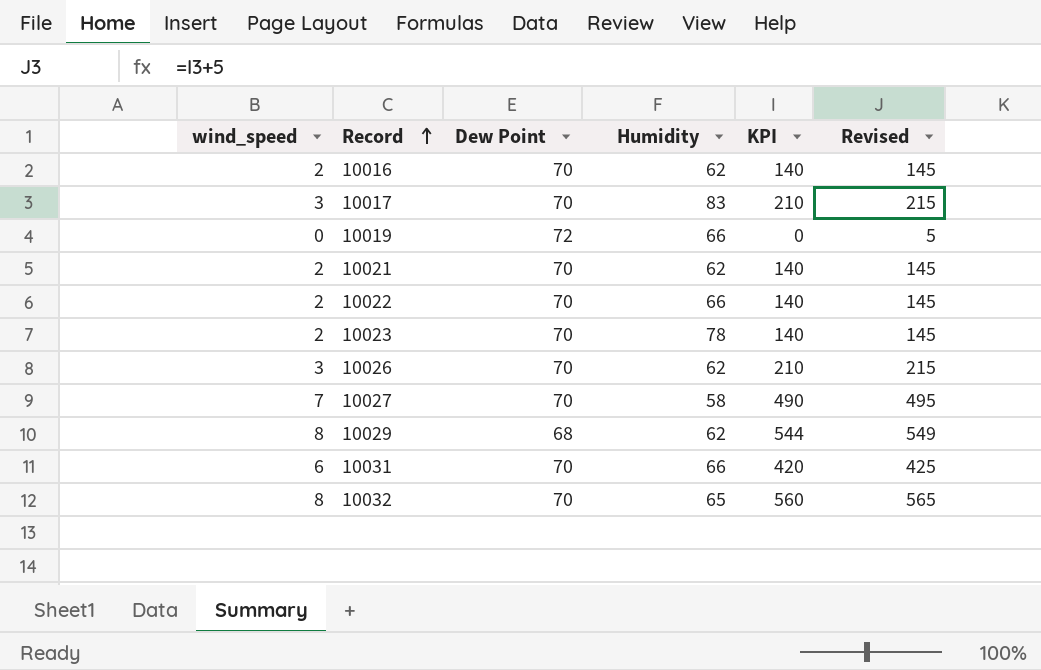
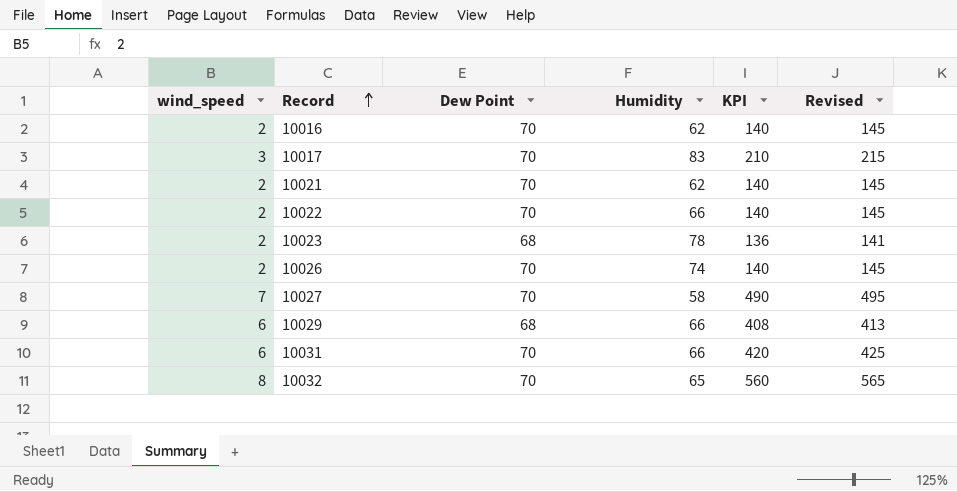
row 10019: 0 | 72 | 66 | 0 | 5 -> none
10023 | Dew Point: 70 -> 68
10023 | KPI: 140 -> 136
10023 | Revised: 145 -> 141
10026 | wind_speed: 3 -> 2
10026 | Humidity: 62 -> 74
10026 | KPI: 210 -> 140
10026 | Revised: 215 -> 145
10029 | wind_speed: 8 -> 6
10029 | Humidity: 62 -> 66
10029 | KPI: 544 -> 408
10029 | Revised: 549 -> 413

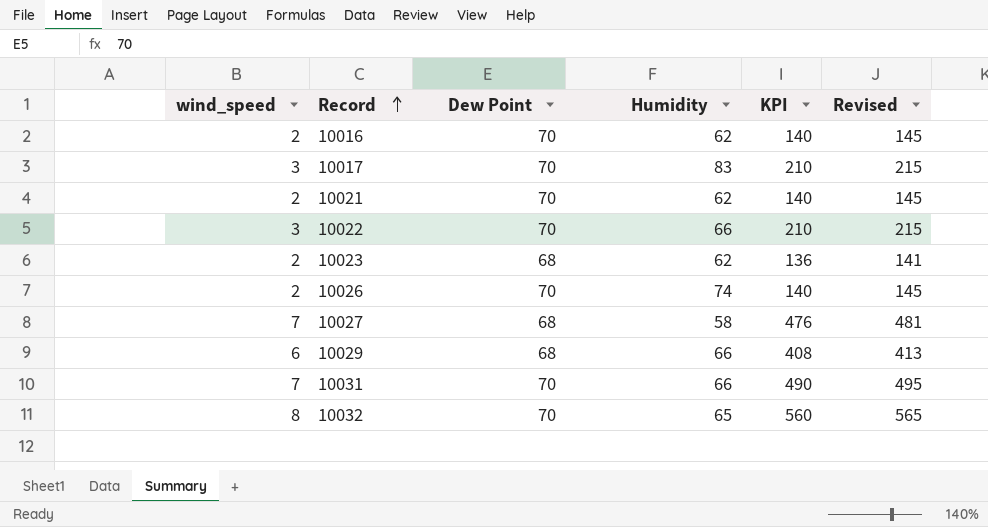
10022 | wind_speed: 2 -> 3
10022 | KPI: 140 -> 210
10022 | Revised: 145 -> 215
10023 | Humidity: 78 -> 62
10027 | Dew Point: 70 -> 68
10027 | KPI: 490 -> 476
10027 | Revised: 495 -> 481
10031 | wind_speed: 6 -> 7
10031 | KPI: 420 -> 490
10031 | Revised: 425 -> 495

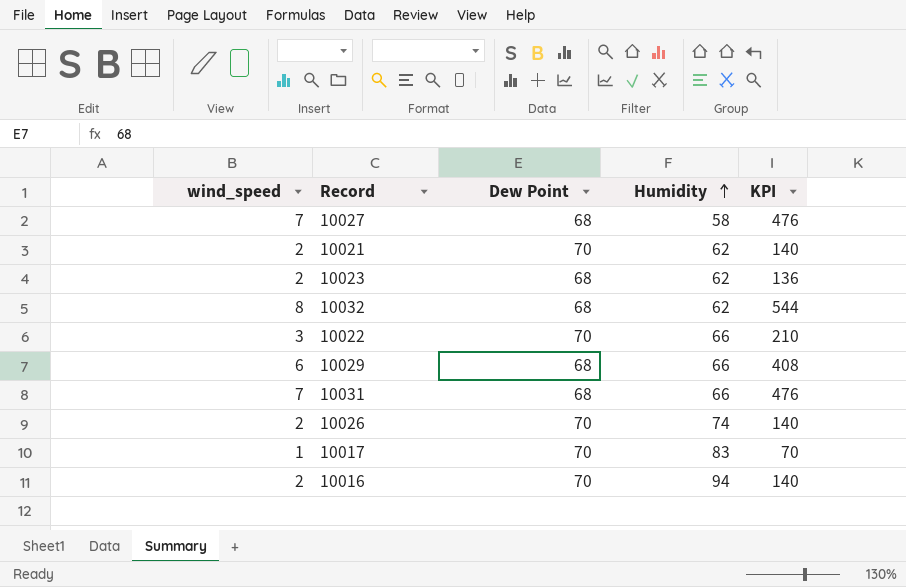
row order: Record ascending -> Humidity ascending
column Revised | formula: [KPI] + 5 -> none
10032 | Dew Point: 70 -> 68
10032 | Humidity: 65 -> 62
10032 | KPI: 560 -> 544
10031 | Dew Point: 70 -> 68
10031 | KPI: 490 -> 476
10017 | wind_speed: 3 -> 1
10017 | KPI: 210 -> 70
10016 | Humidity: 62 -> 94

